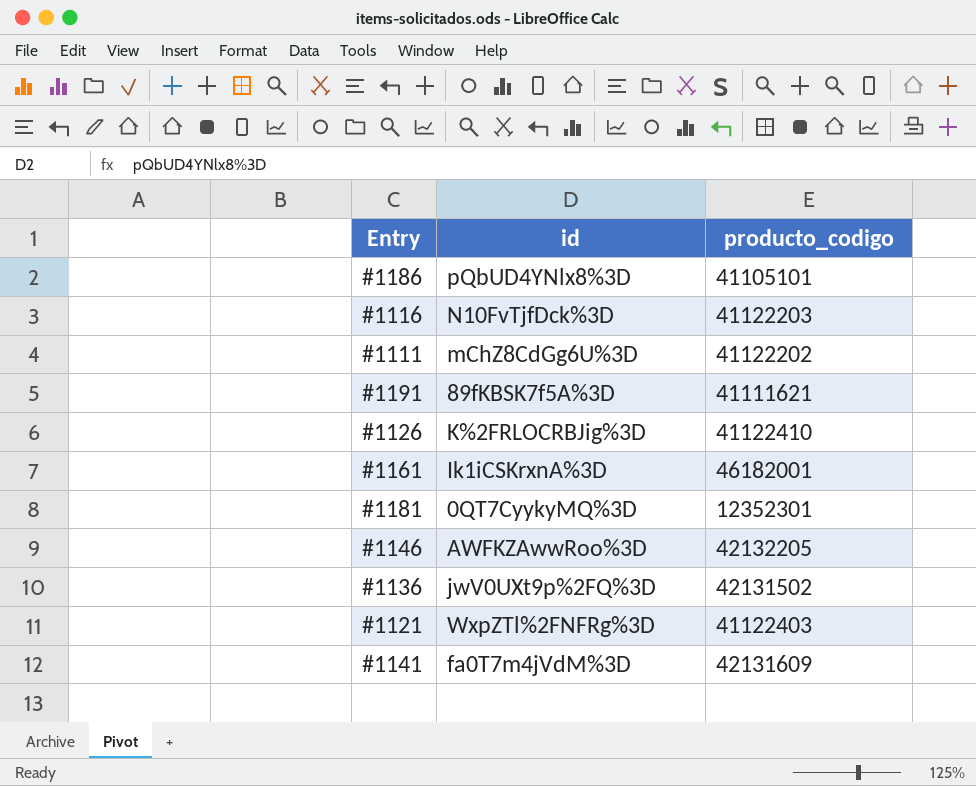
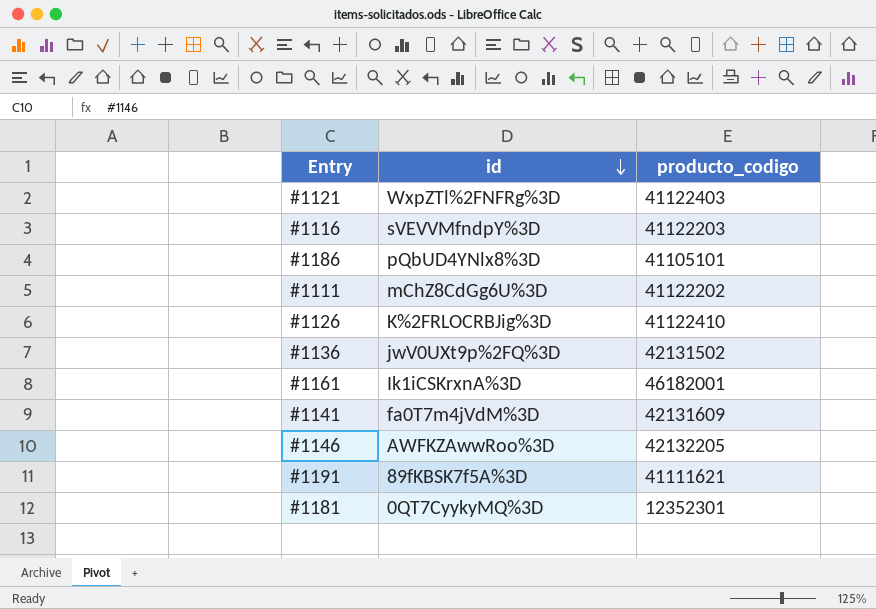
row order: none -> id descending
#1116 | id: N10FvTjfDck%3D -> sVEVVMfndpY%3D

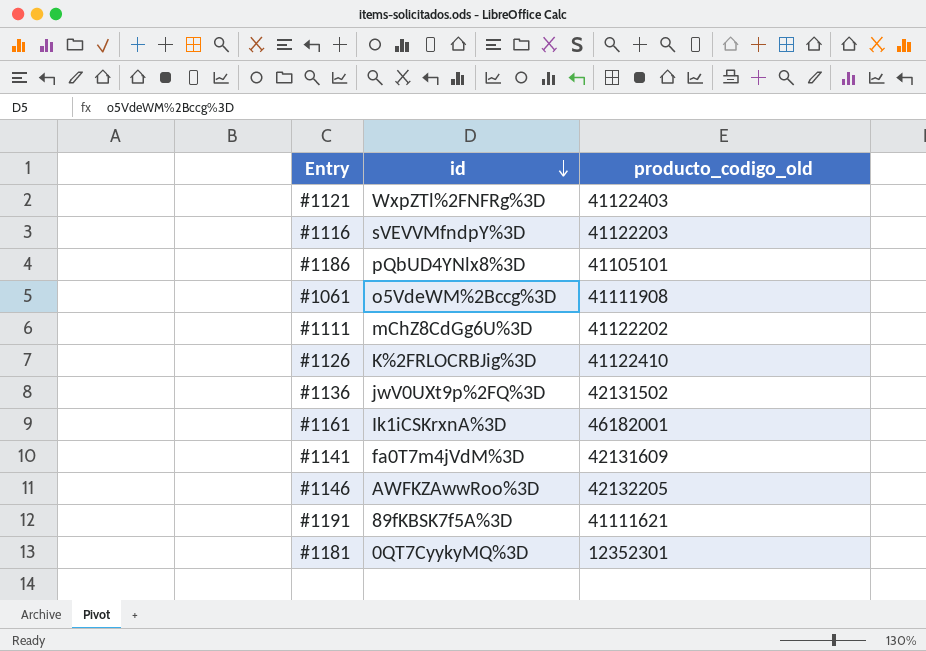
column name: producto_codigo -> producto_codigo_old
row #1061: none -> o5VdeWM%2Bccg%3D | 41111908

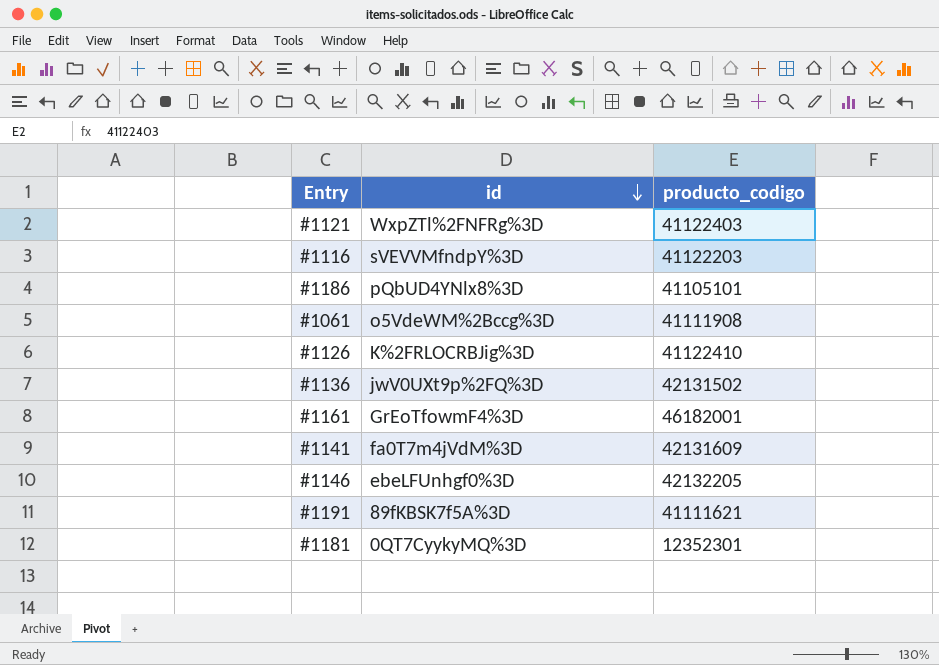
column name: producto_codigo_old -> producto_codigo
row #1111: mChZ8CdGg6U%3D | 41122202 -> none
#1161 | id: Ik1iCSKrxnA%3D -> GrEoTfowmF4%3D
#1146 | id: AWFKZAwwRoo%3D -> ebeLFUnhgf0%3D

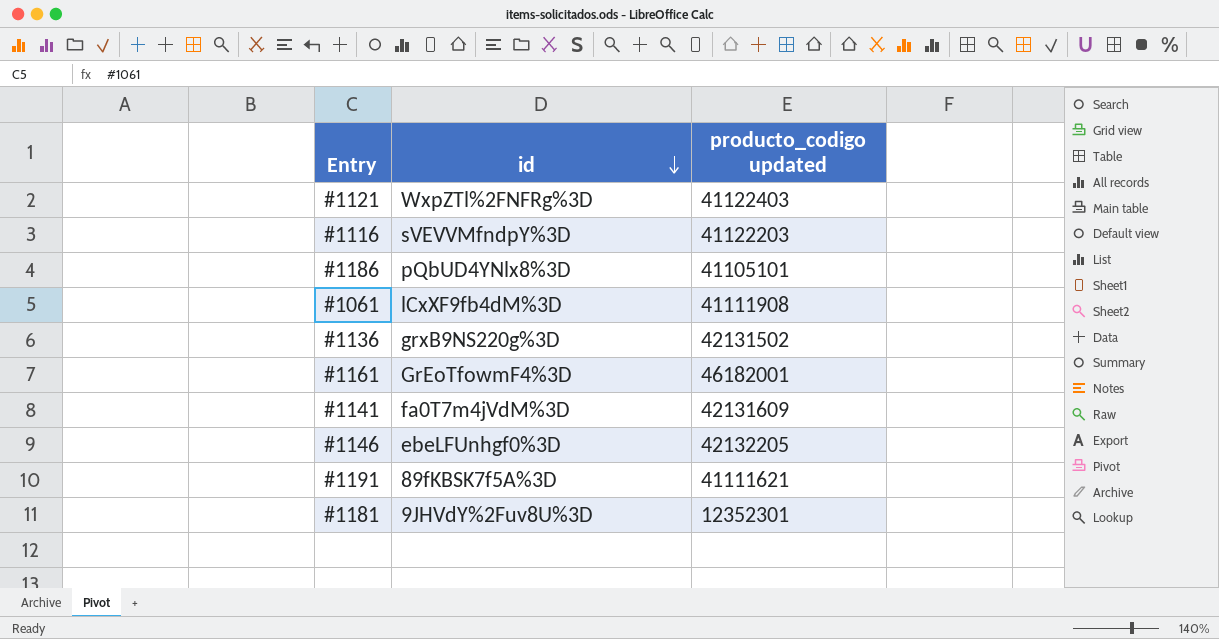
column name: producto_codigo -> producto_codigo updated
row #1126: K%2FRLOCRBJig%3D | 41122410 -> none
#1061 | id: o5VdeWM%2Bccg%3D -> lCxXF9fb4dM%3D
#1136 | id: jwV0UXt9p%2FQ%3D -> grxB9NS220g%3D
#1181 | id: 0QT7CyykyMQ%3D -> 9JHVdY%2Fuv8U%3D

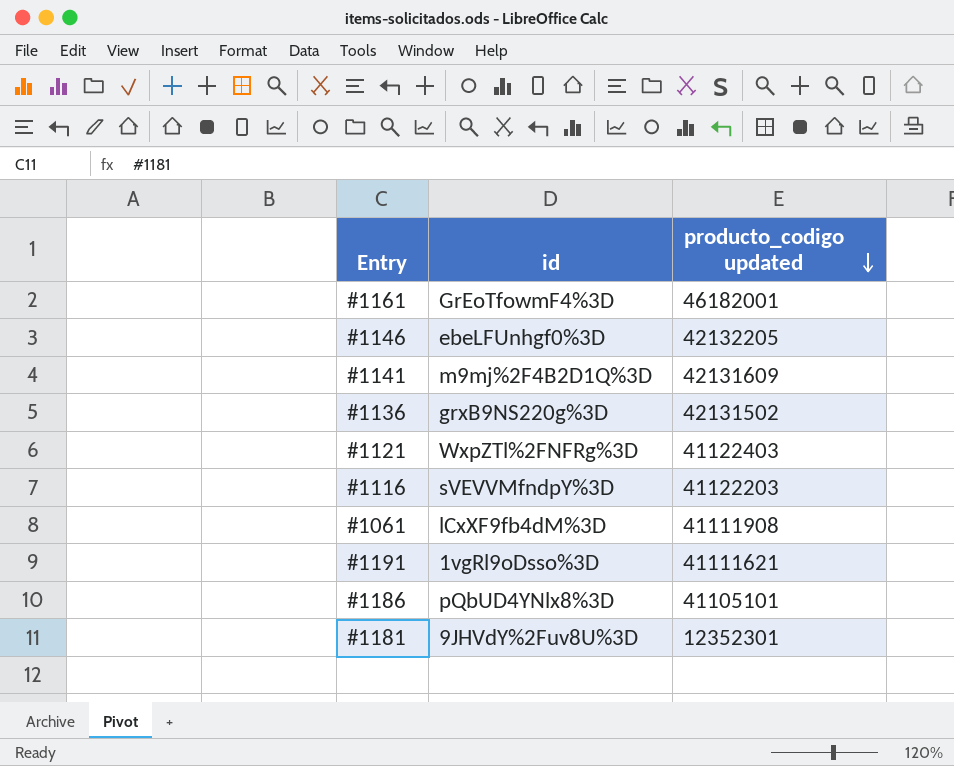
row order: id descending -> producto_codigo updated descending
#1141 | id: fa0T7m4jVdM%3D -> m9mj%2F4B2D1Q%3D
#1191 | id: 89fKBSK7f5A%3D -> 1vgRl9oDsso%3D

